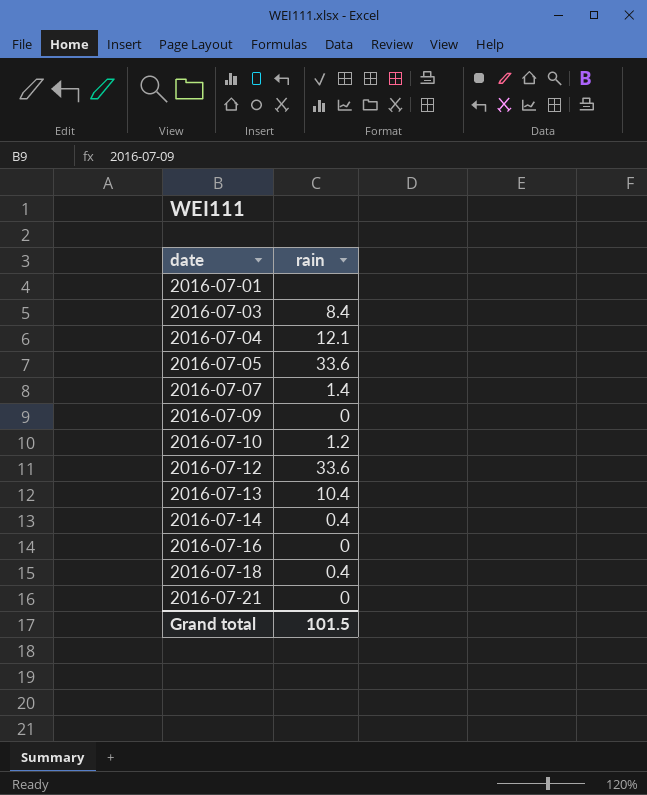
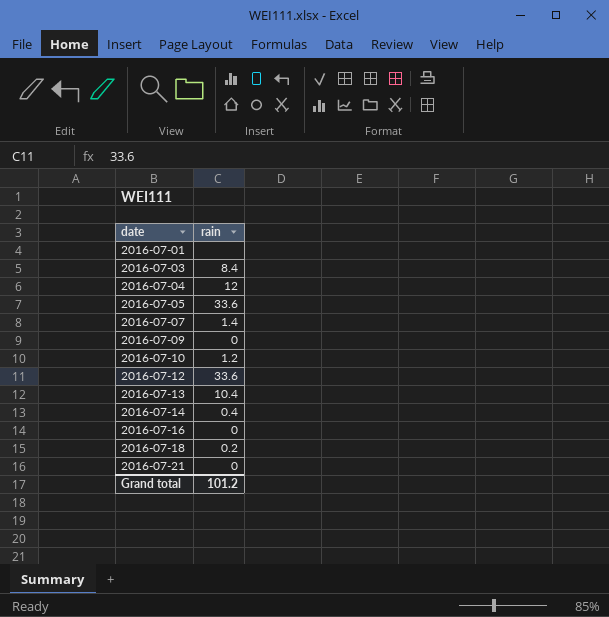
2016-07-04 | rain: 12.1 -> 12
2016-07-18 | rain: 0.4 -> 0.2
Grand total | rain: 101.5 -> 101.2

